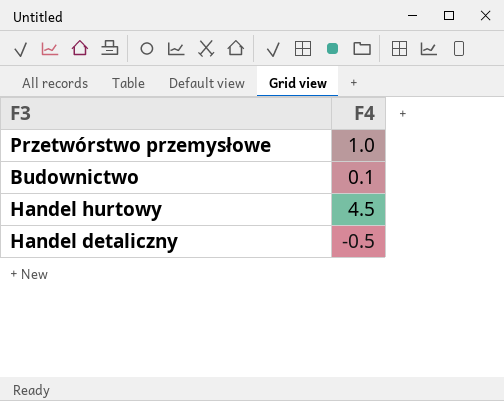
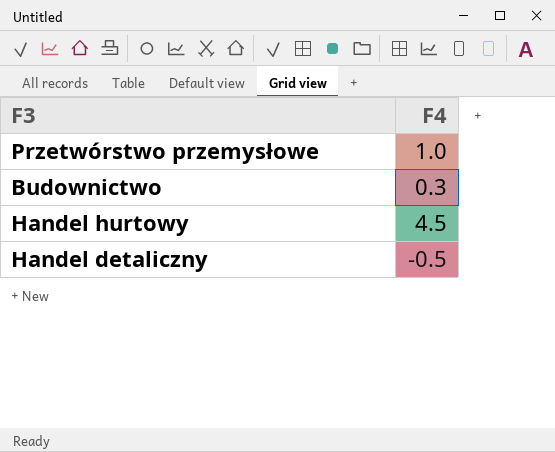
Budownictwo | F4: 0.1 -> 0.3

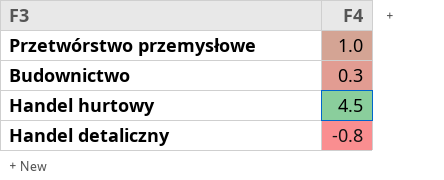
Handel detaliczny | F4: -0.5 -> -0.8

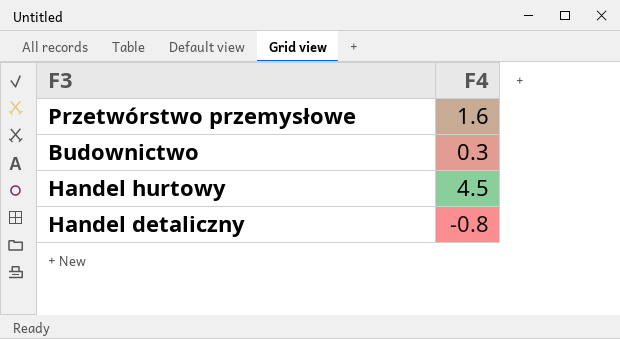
Przetwórstwo przemysłowe | F4: 1.0 -> 1.6

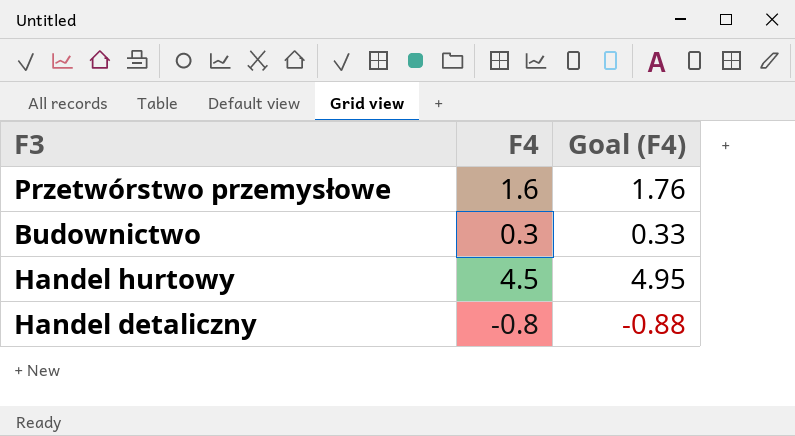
column Goal (F4) | formula: none -> [F4] * 1.1

